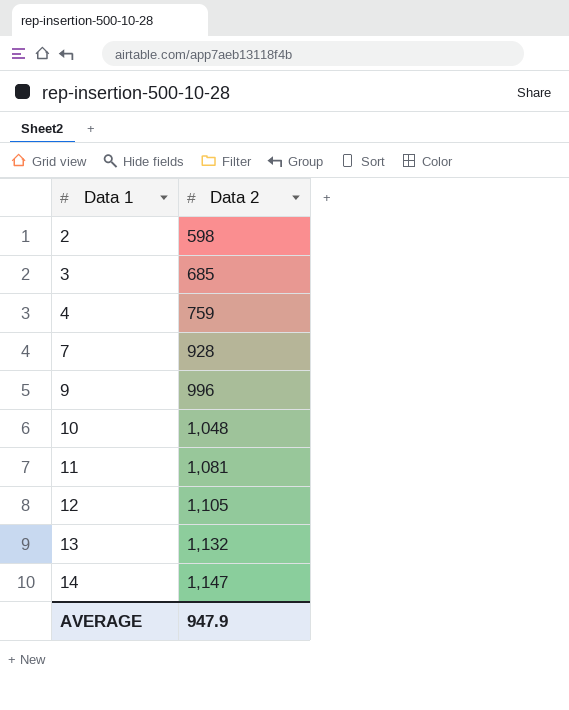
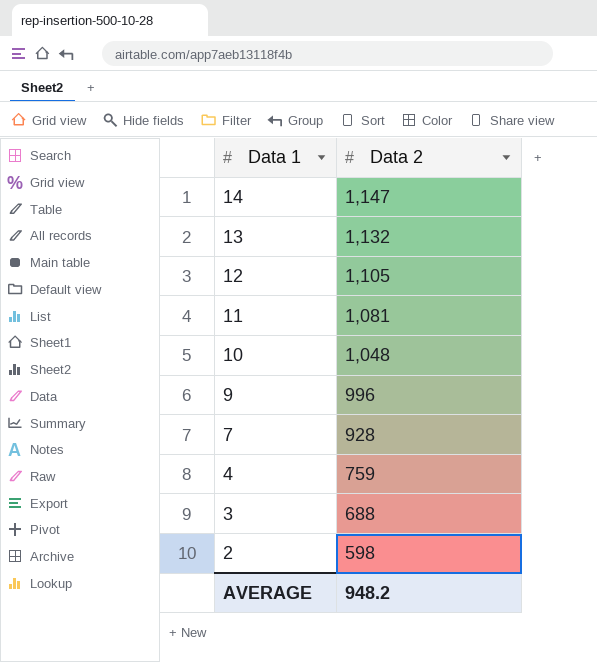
row order: Data 1 ascending -> Data 1 descending
3 | Data 2: 685 -> 688
AVERAGE | Data 2: 947.9 -> 948.2

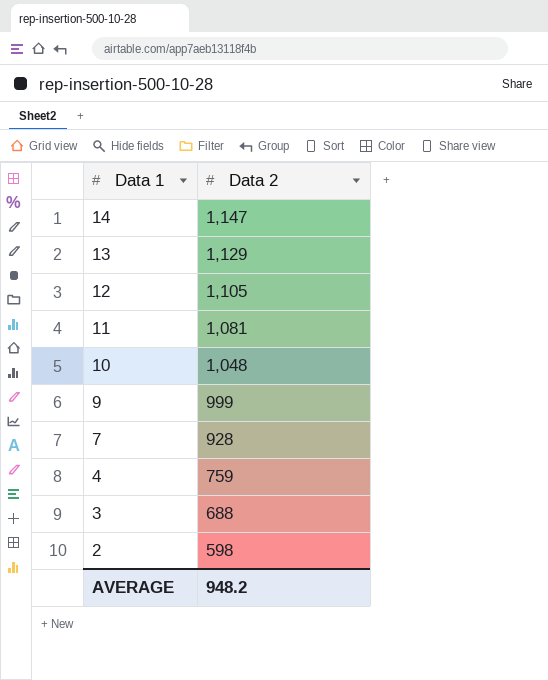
13 | Data 2: 1,132 -> 1,129
9 | Data 2: 996 -> 999

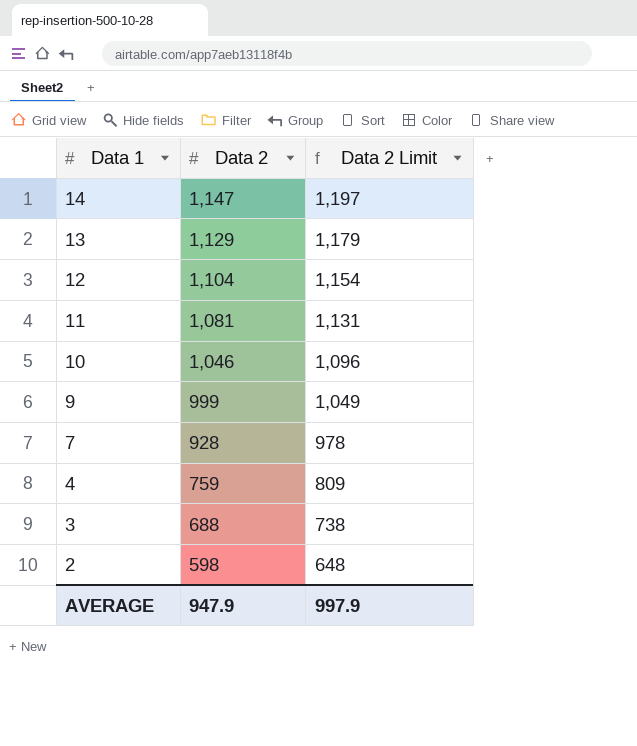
column Data 2 Limit | formula: none -> [Data 2] + 50
12 | Data 2: 1,105 -> 1,104
10 | Data 2: 1,048 -> 1,046
AVERAGE | Data 2: 948.2 -> 947.9

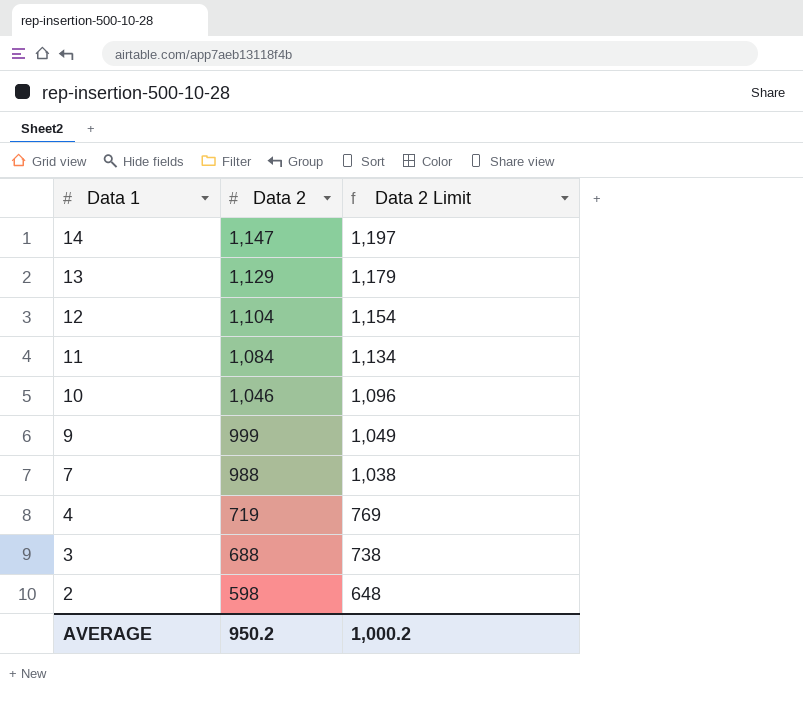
11 | Data 2: 1,081 -> 1,084
11 | Data 2 Limit: 1,131 -> 1,134
7 | Data 2: 928 -> 988
7 | Data 2 Limit: 978 -> 1,038
4 | Data 2: 759 -> 719
4 | Data 2 Limit: 809 -> 769
AVERAGE | Data 2: 947.9 -> 950.2
AVERAGE | Data 2 Limit: 997.9 -> 1,000.2

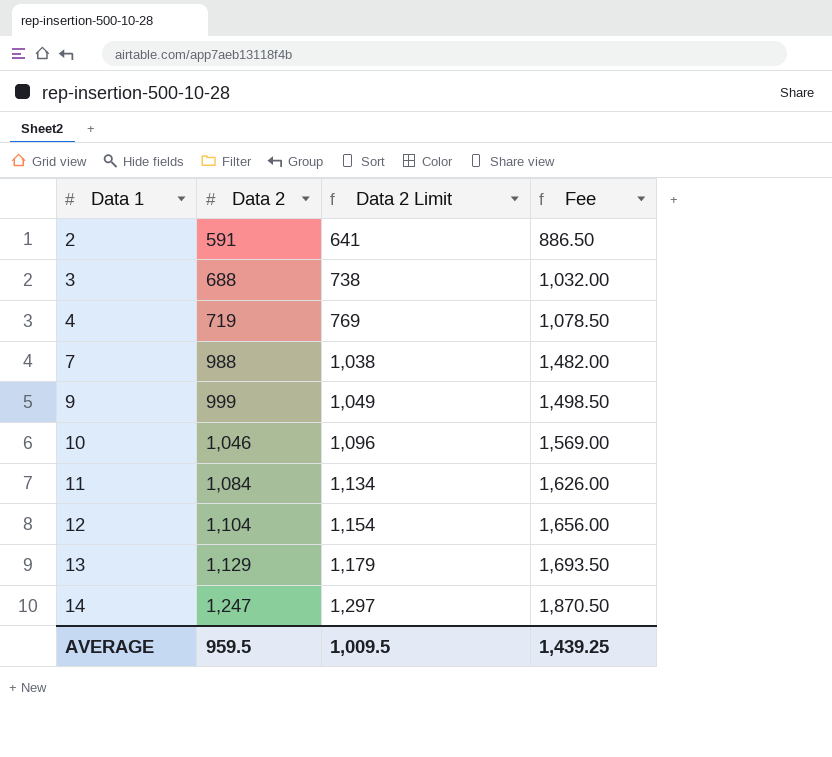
row order: Data 1 descending -> Data 1 ascending
column Fee | formula: none -> [Data 2] * 1.5
2 | Data 2: 598 -> 591
2 | Data 2 Limit: 648 -> 641
14 | Data 2: 1,147 -> 1,247
14 | Data 2 Limit: 1,197 -> 1,297
AVERAGE | Data 2: 950.2 -> 959.5
AVERAGE | Data 2 Limit: 1,000.2 -> 1,009.5

